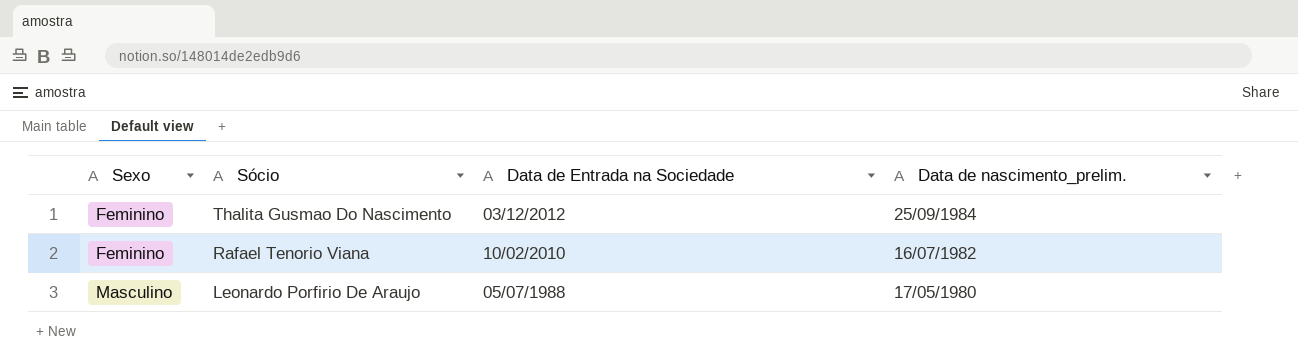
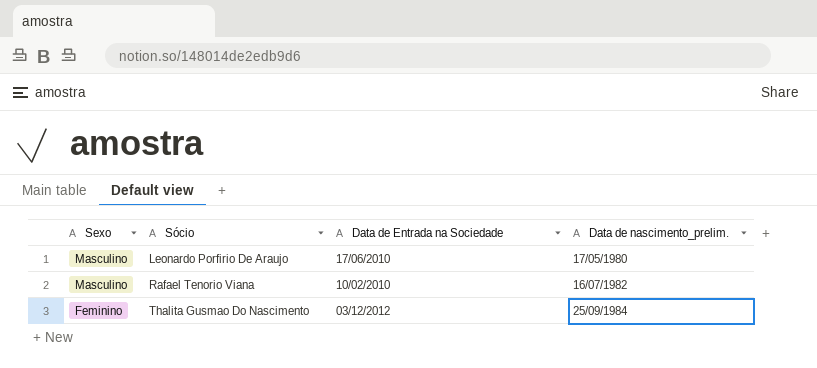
row order: Sexo ascending -> Sexo descending
Leonardo Porfirio De Araujo | Data de Entrada na Sociedade: 05/07/1988 -> 17/06/2010
Rafael Tenorio Viana | Sexo: Feminino -> Masculino

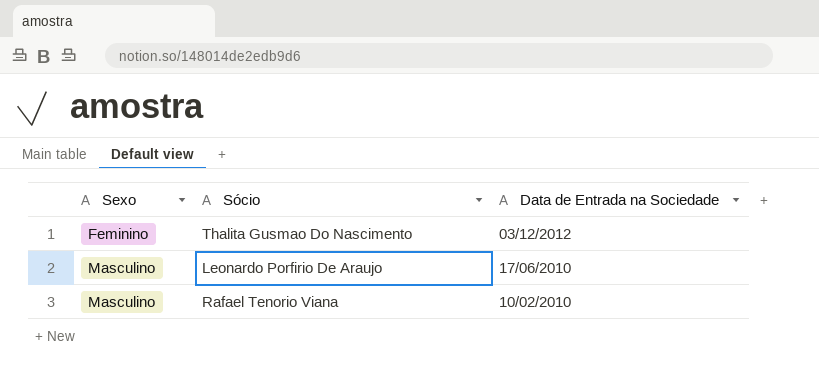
row order: Sexo descending -> Sexo ascending
column Data de nascimento_prelim. | position: 4 -> none

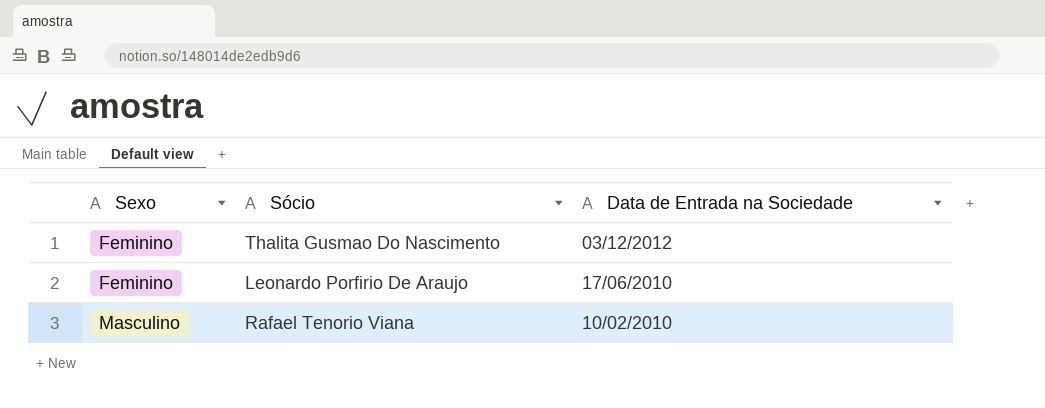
Leonardo Porfirio De Araujo | Sexo: Masculino -> Feminino

